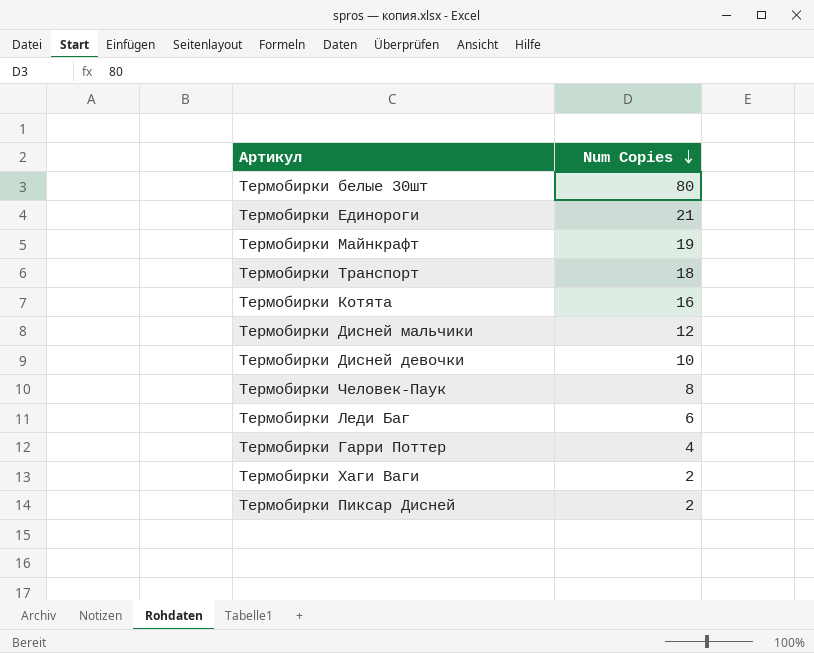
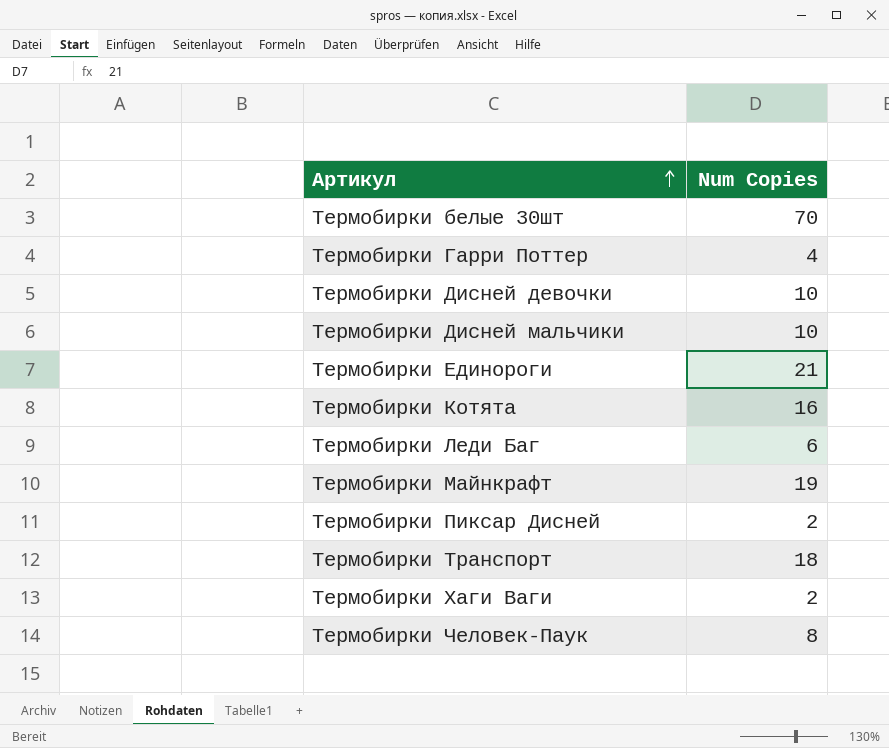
row order: Num Copies descending -> Артикул ascending
Термобирки белые 30шт | Num Copies: 80 -> 70
Термобирки Дисней мальчики | Num Copies: 12 -> 10

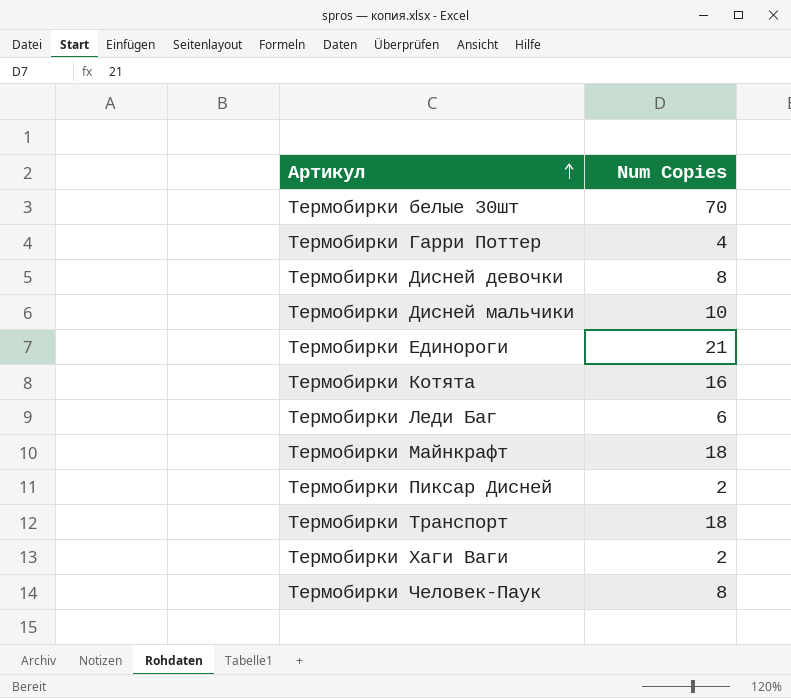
Термобирки Дисней девочки | Num Copies: 10 -> 8
Термобирки Майнкрафт | Num Copies: 19 -> 18

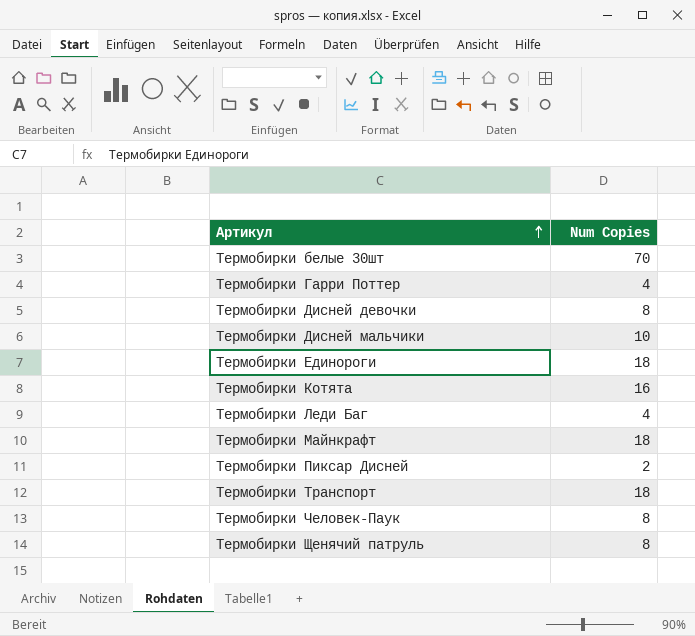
row Термобирки Хаги Ваги: 2 -> none
Термобирки Единороги | Num Copies: 21 -> 18
Термобирки Леди Баг | Num Copies: 6 -> 4
row Термобирки Щенячий патруль: none -> 8

